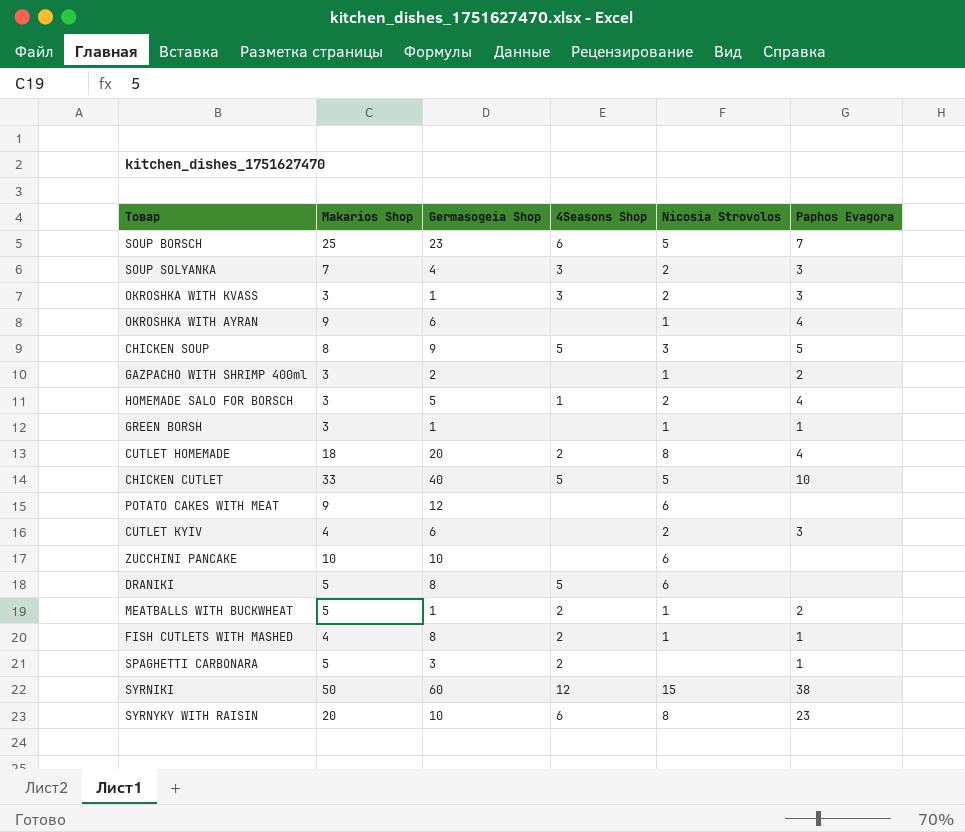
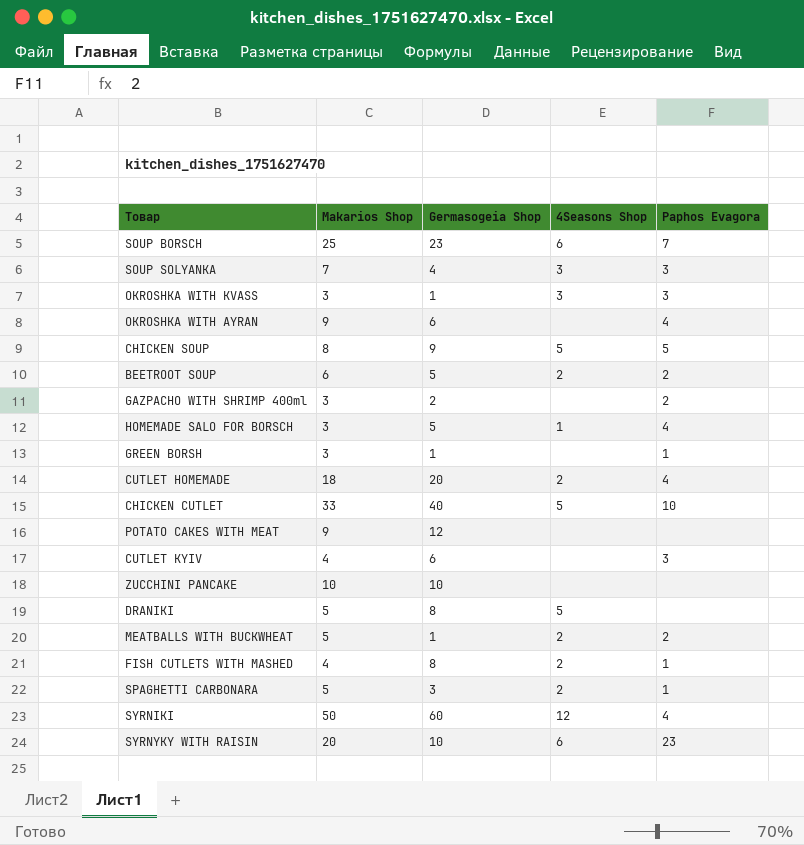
column Nicosia Strovolos | position: 5 -> none
row BEETROOT SOUP: none -> 6 | 5 | 2 | 2
SYRNIKI | Paphos Evagora: 38 -> 4

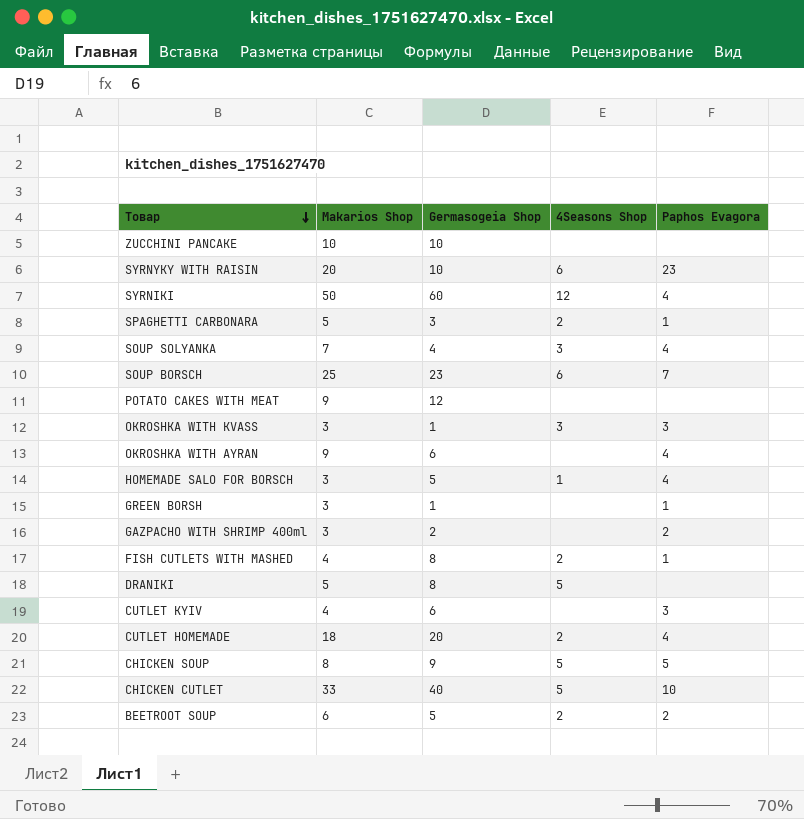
row order: none -> Товар descending
row MEATBALLS WITH BUCKWHEAT: 5 | 1 | 2 | 2 -> none
SOUP SOLYANKA | Paphos Evagora: 3 -> 4

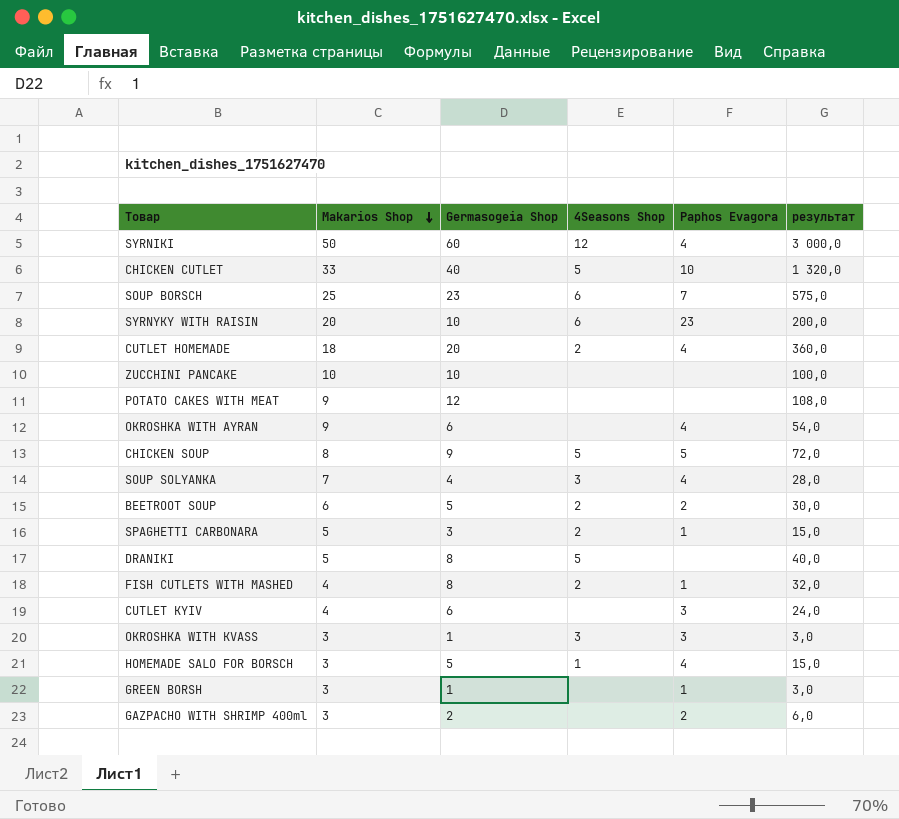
row order: Товар descending -> Makarios Shop descending
column результат | formula: none -> [Makarios Shop] * [Germasogeia Shop]

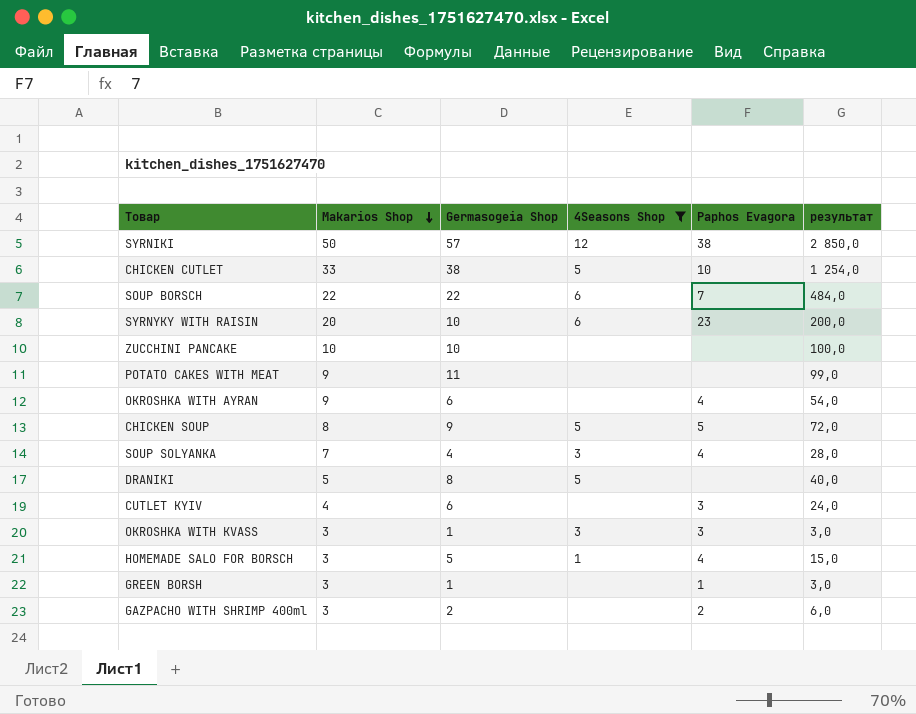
filter: none -> 4Seasons Shop != 2
SYRNIKI | Germasogeia Shop: 60 -> 57
SYRNIKI | Paphos Evagora: 4 -> 38
SYRNIKI | результат: 3 000,0 -> 2 850,0
CHICKEN CUTLET | Germasogeia Shop: 40 -> 38
CHICKEN CUTLET | результат: 1 320,0 -> 1 254,0
SOUP BORSCH | Makarios Shop: 25 -> 22
SOUP BORSCH | Germasogeia Shop: 23 -> 22
SOUP BORSCH | результат: 575,0 -> 484,0
POTATO CAKES WITH MEAT | Germasogeia Shop: 12 -> 11
POTATO CAKES WITH MEAT | результат: 108,0 -> 99,0

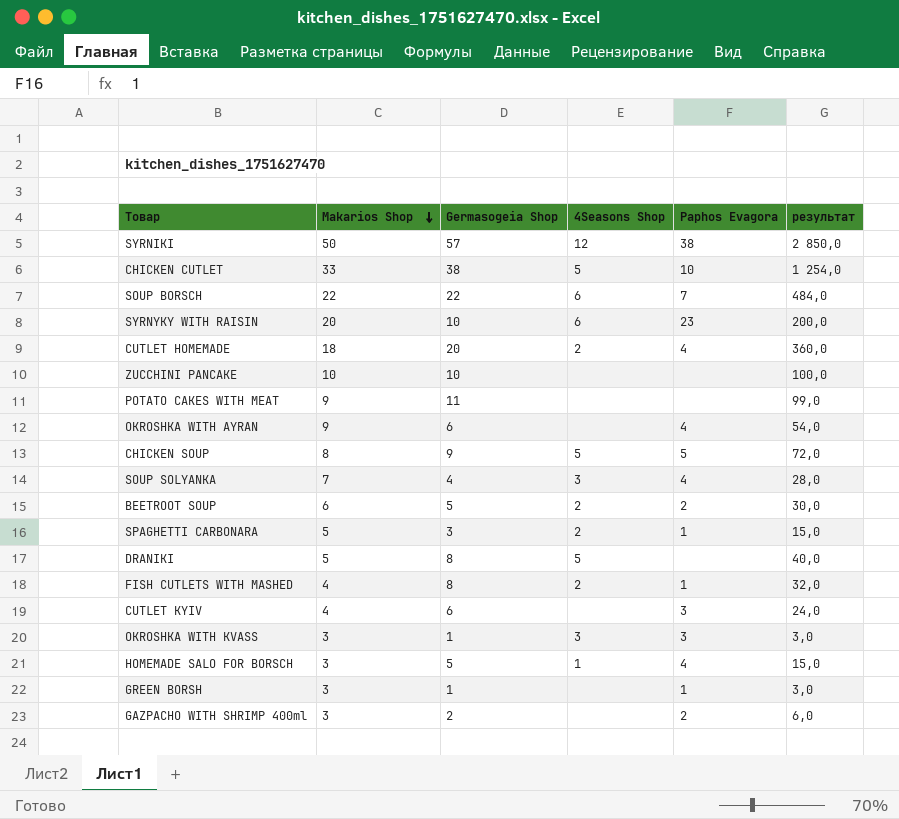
filter: 4Seasons Shop != 2 -> none

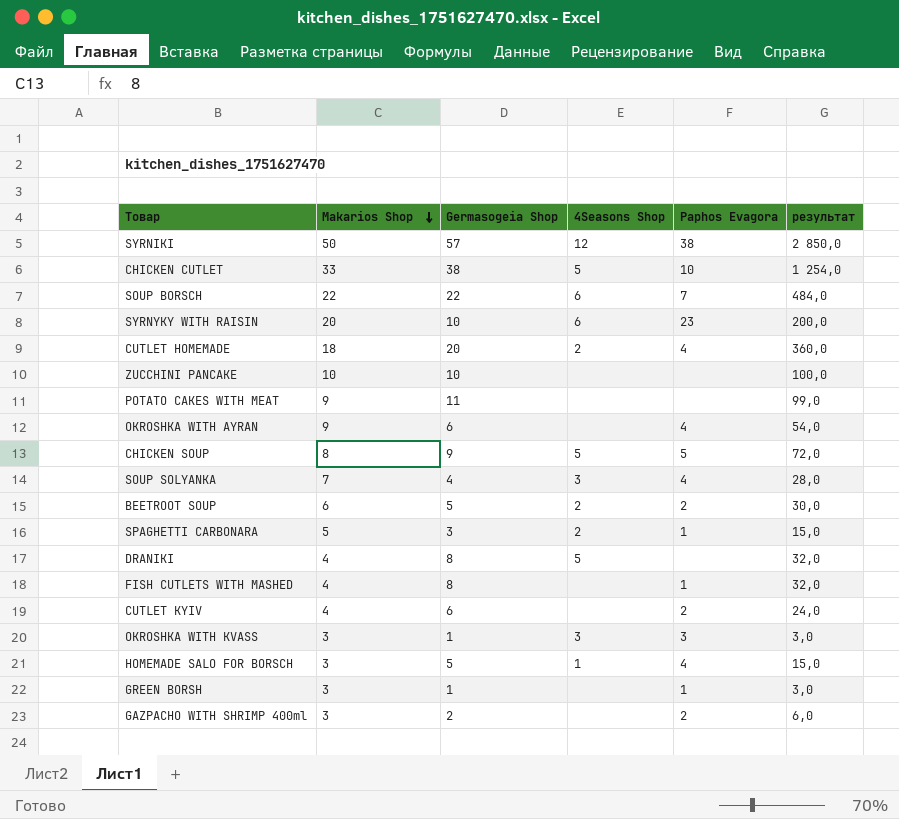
DRANIKI | Makarios Shop: 5 -> 4
DRANIKI | результат: 40,0 -> 32,0
FISH CUTLETS WITH MASHED | 4Seasons Shop: 2 -> none
CUTLET KYIV | Paphos Evagora: 3 -> 2

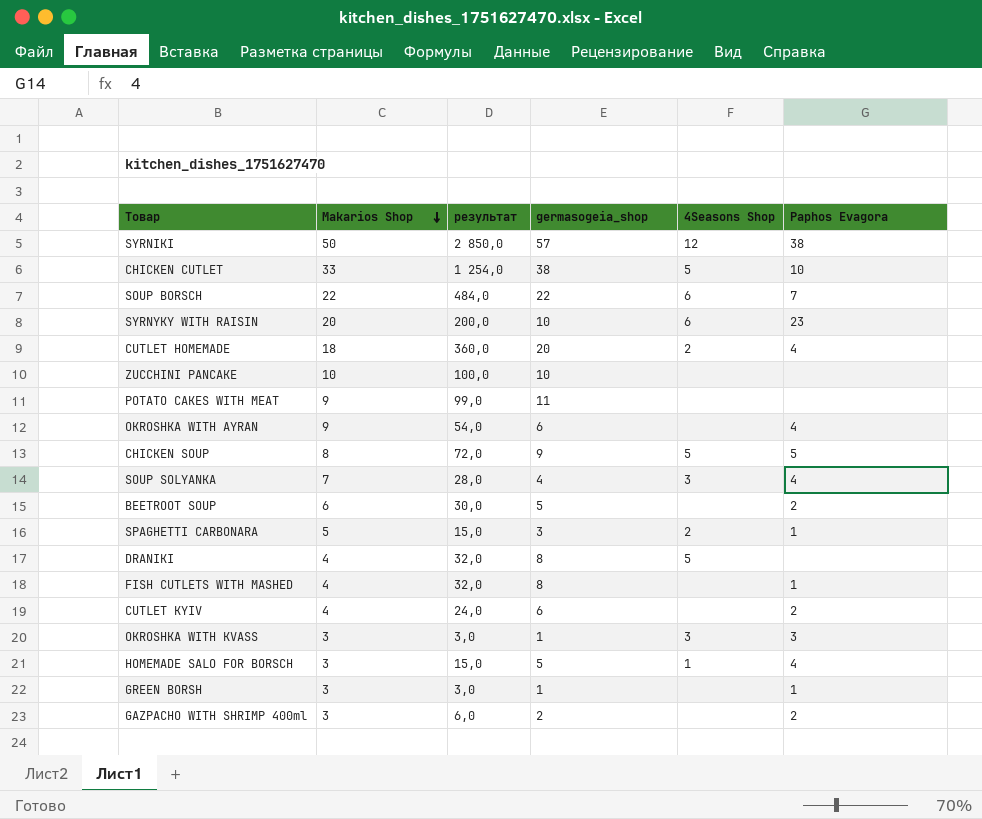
column результат | position: 6 -> 3
column name: Germasogeia Shop -> germasogeia_shop
BEETROOT SOUP | 4Seasons Shop: 2 -> none

